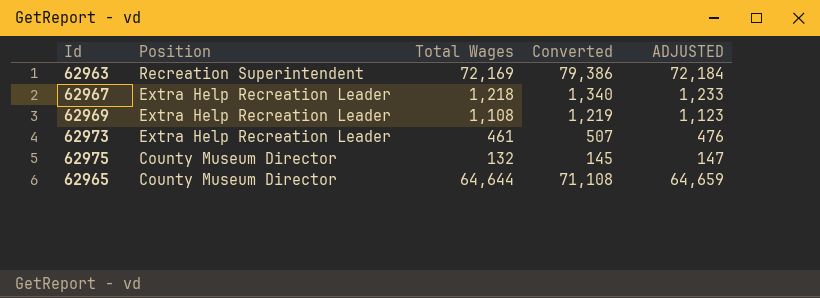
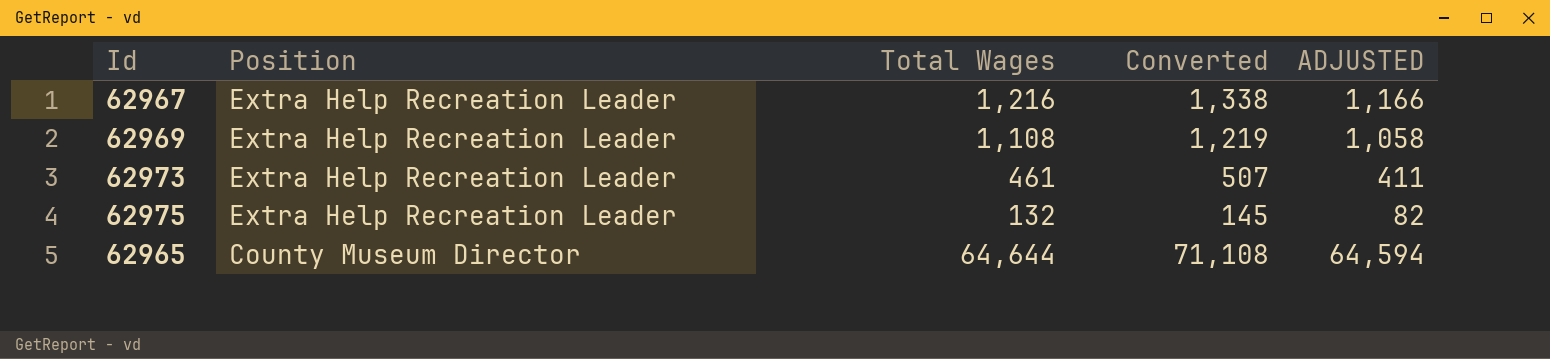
column ADJUSTED | formula: [Total Wages] + 15 -> [Total Wages] - 50
row 62963: Recreation Superintendent | 72,169 | 79,386 | 72,184 -> none
62967 | Total Wages: 1,218 -> 1,216
62967 | Converted: 1,340 -> 1,338
62975 | Position: County Museum Director -> Extra Help Recreation Leader

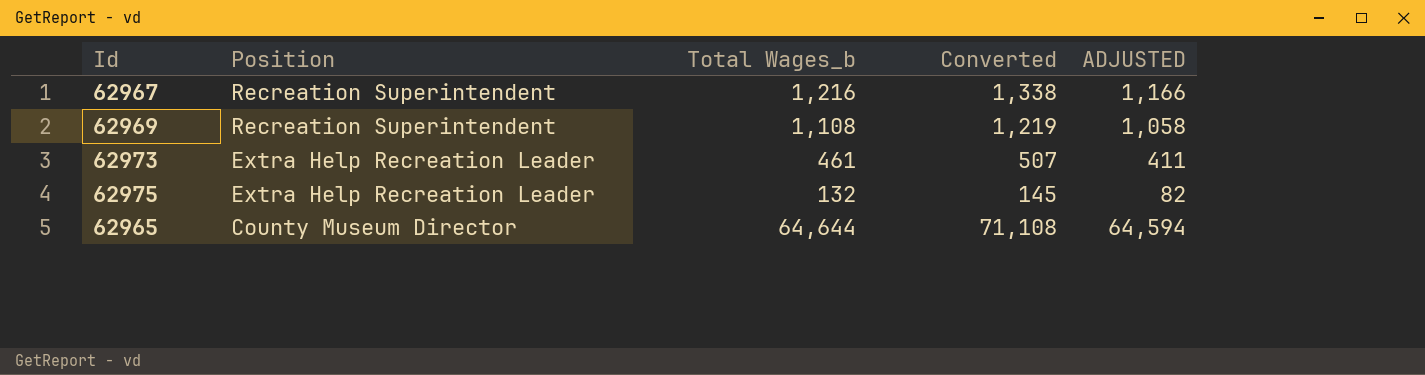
column name: Total Wages -> Total Wages_b
62967 | Position: Extra Help Recreation Leader -> Recreation Superintendent
62969 | Position: Extra Help Recreation Leader -> Recreation Superintendent

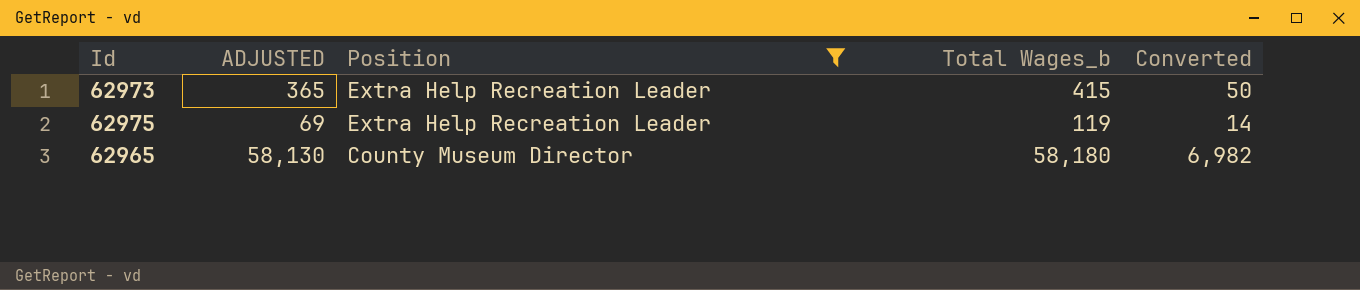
filter: none -> Position != Recreation Superintendent
column ADJUSTED | position: 5 -> 2
column Converted | formula: [Total Wages_b] * 1.1 -> [Total Wages_b] * 0.12
62973 | ADJUSTED: 411 -> 365
62973 | Total Wages_b: 461 -> 415
62975 | ADJUSTED: 82 -> 69
62975 | Total Wages_b: 132 -> 119
62965 | ADJUSTED: 64,594 -> 58,130
62965 | Total Wages_b: 64,644 -> 58,180

